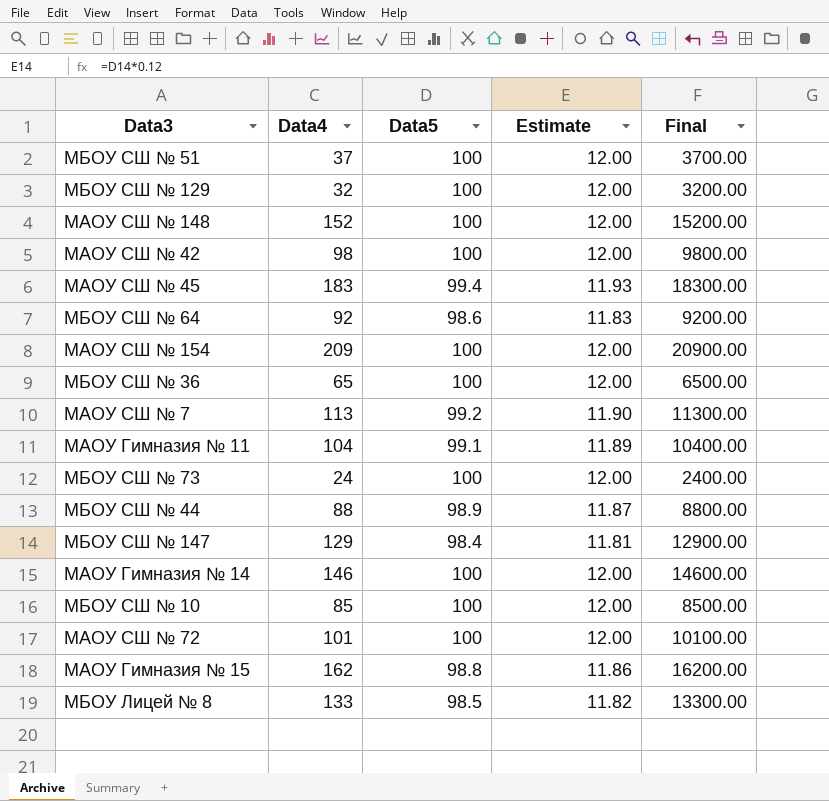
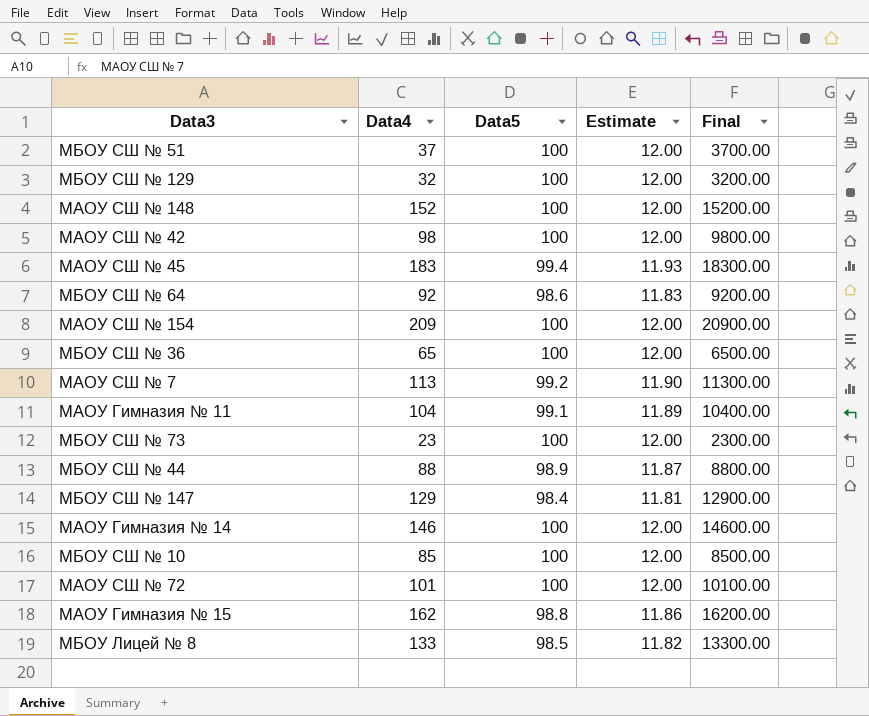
МБОУ СШ № 73 | Data4: 24 -> 23
МБОУ СШ № 73 | Final: 2400.00 -> 2300.00

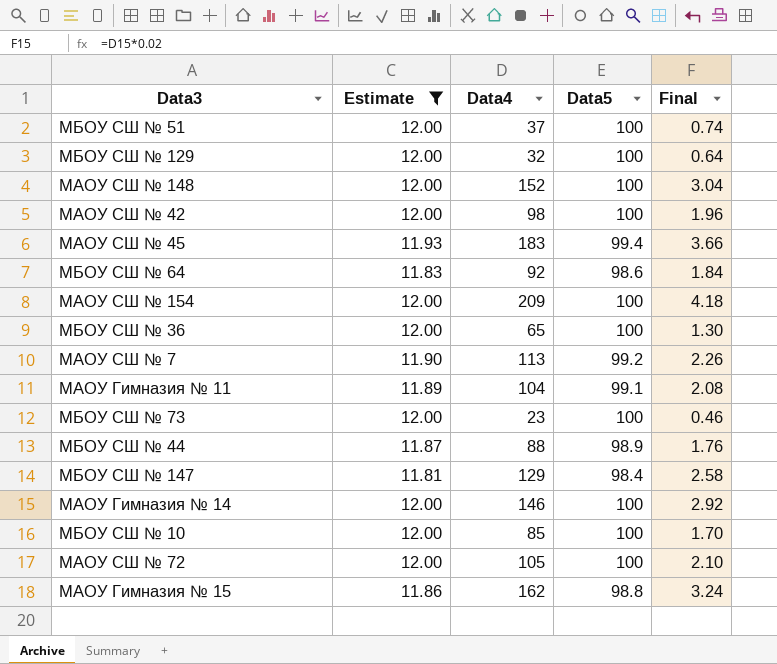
filter: none -> Estimate != 11.82
column Estimate | position: 4 -> 2
column Final | formula: [Data4] * 100 -> [Data4] * 0.02
МАОУ СШ № 72 | Data4: 101 -> 105

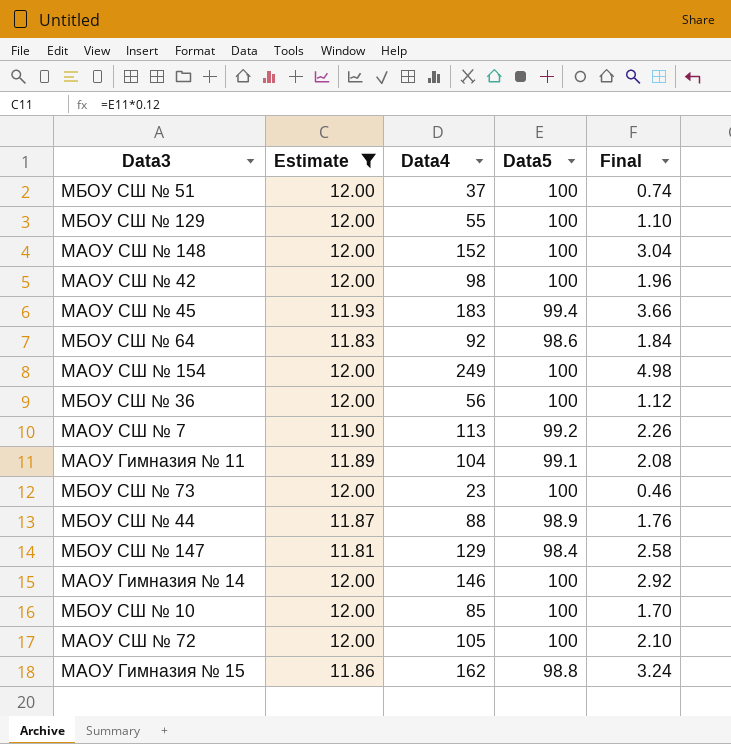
МБОУ СШ № 129 | Data4: 32 -> 55
МБОУ СШ № 129 | Final: 0.64 -> 1.10
МАОУ СШ № 154 | Data4: 209 -> 249
МАОУ СШ № 154 | Final: 4.18 -> 4.98
МБОУ СШ № 36 | Data4: 65 -> 56
МБОУ СШ № 36 | Final: 1.30 -> 1.12

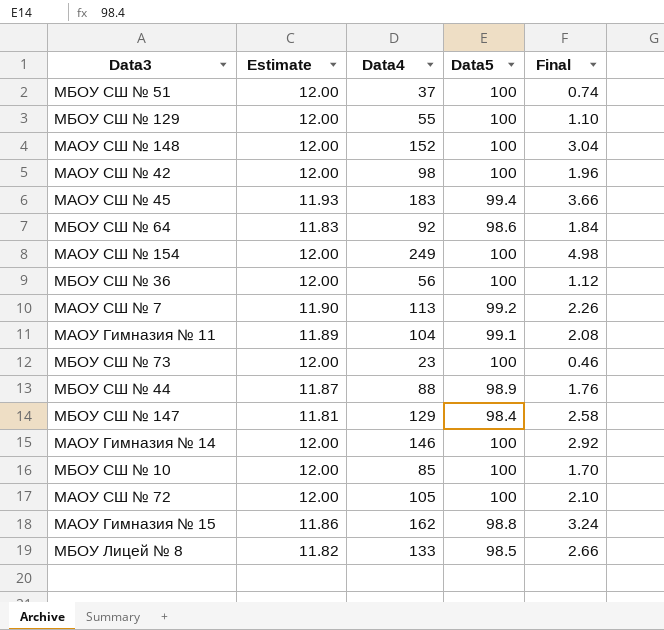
filter: Estimate != 11.82 -> none

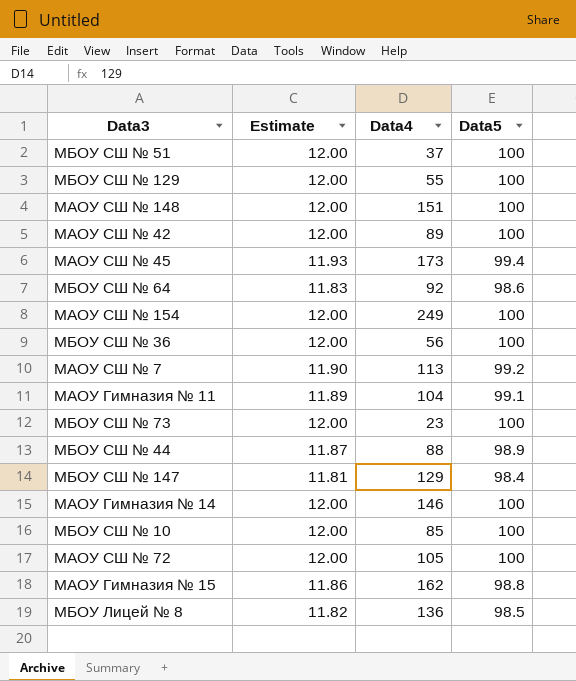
column Final | formula: [Data4] * 0.02 -> none
МАОУ СШ № 148 | Data4: 152 -> 151
МАОУ СШ № 42 | Data4: 98 -> 89
МАОУ СШ № 45 | Data4: 183 -> 173
МБОУ Лицей № 8 | Data4: 133 -> 136

